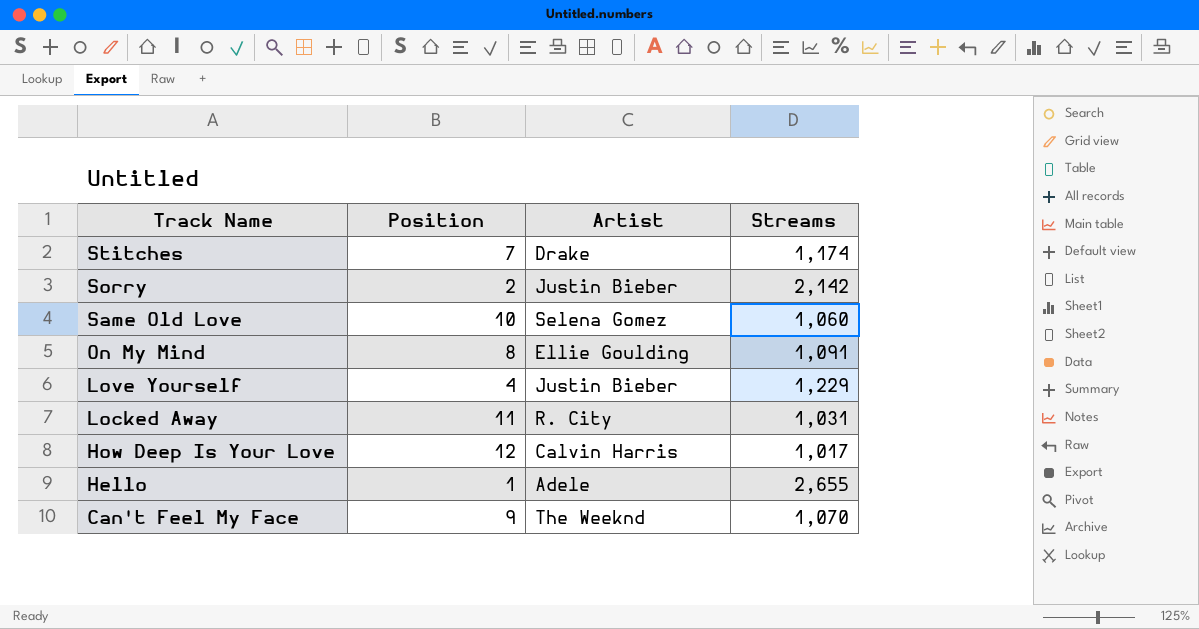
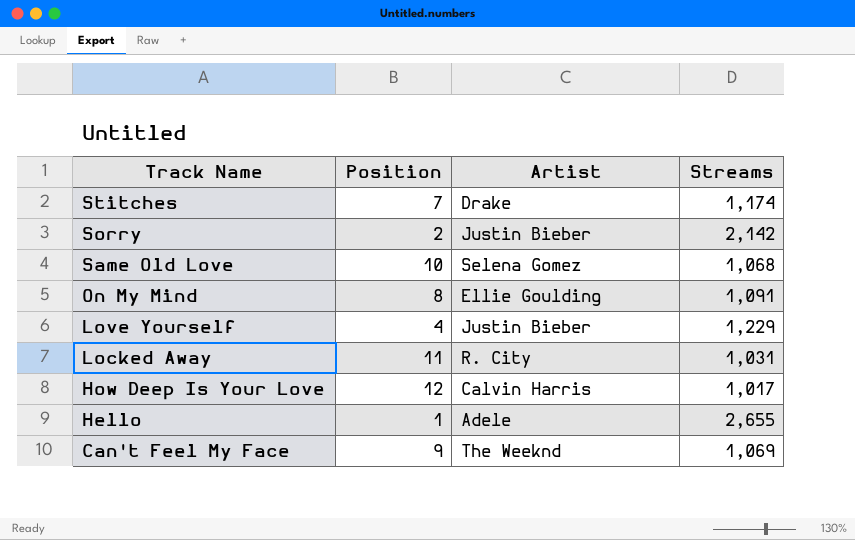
Same Old Love | Streams: 1,060 -> 1,068
Can't Feel My Face | Streams: 1,070 -> 1,069

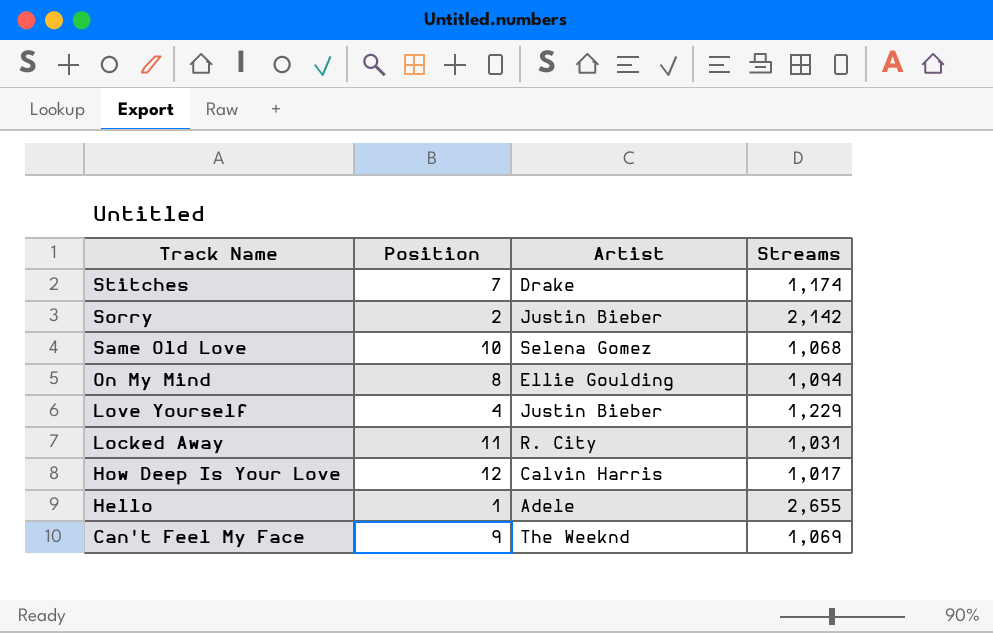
On My Mind | Streams: 1,091 -> 1,094

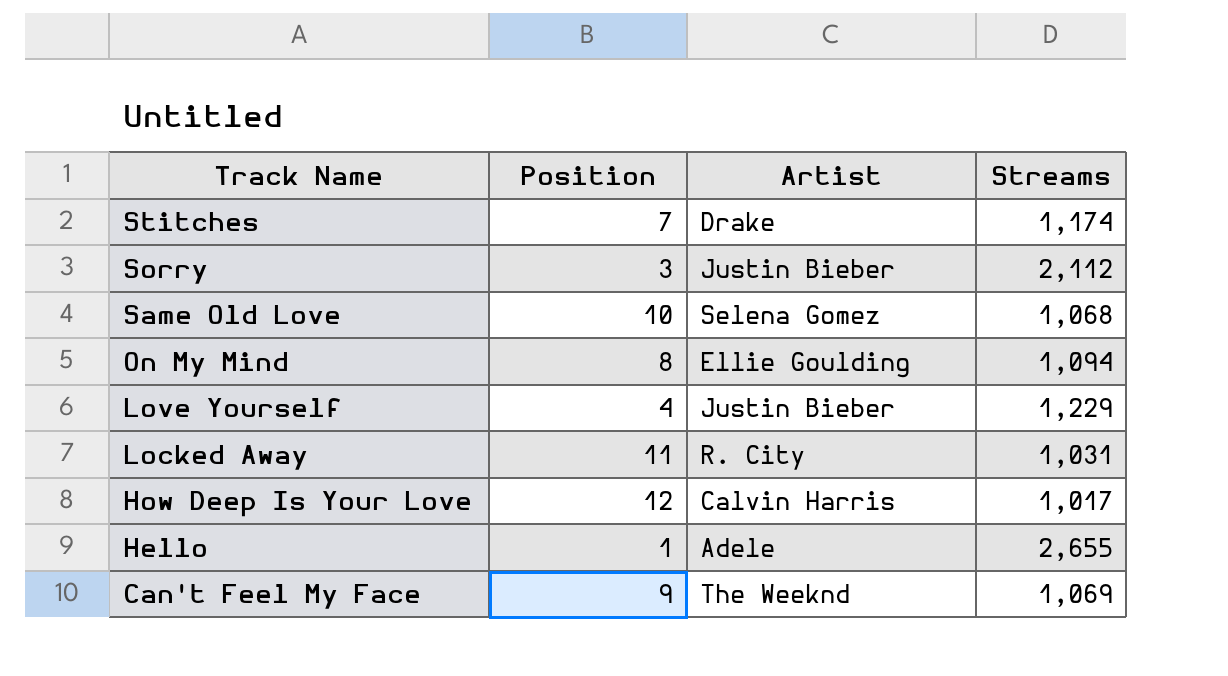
Sorry | Position: 2 -> 3
Sorry | Streams: 2,142 -> 2,112

